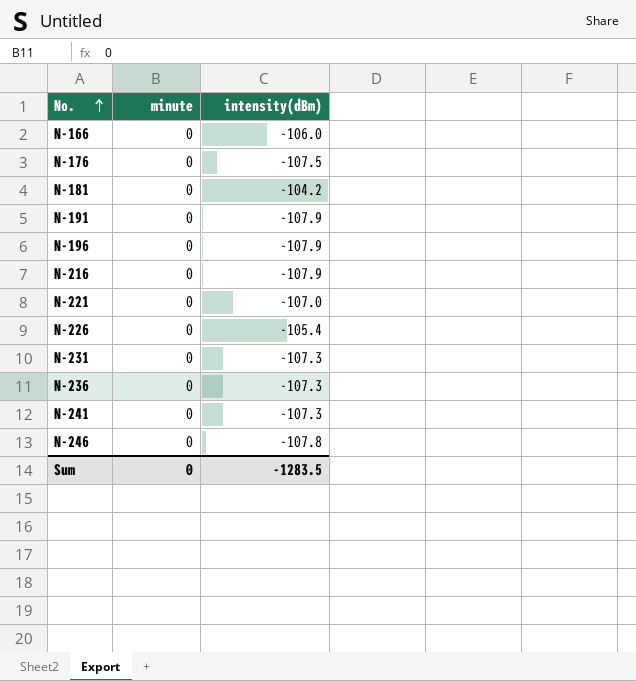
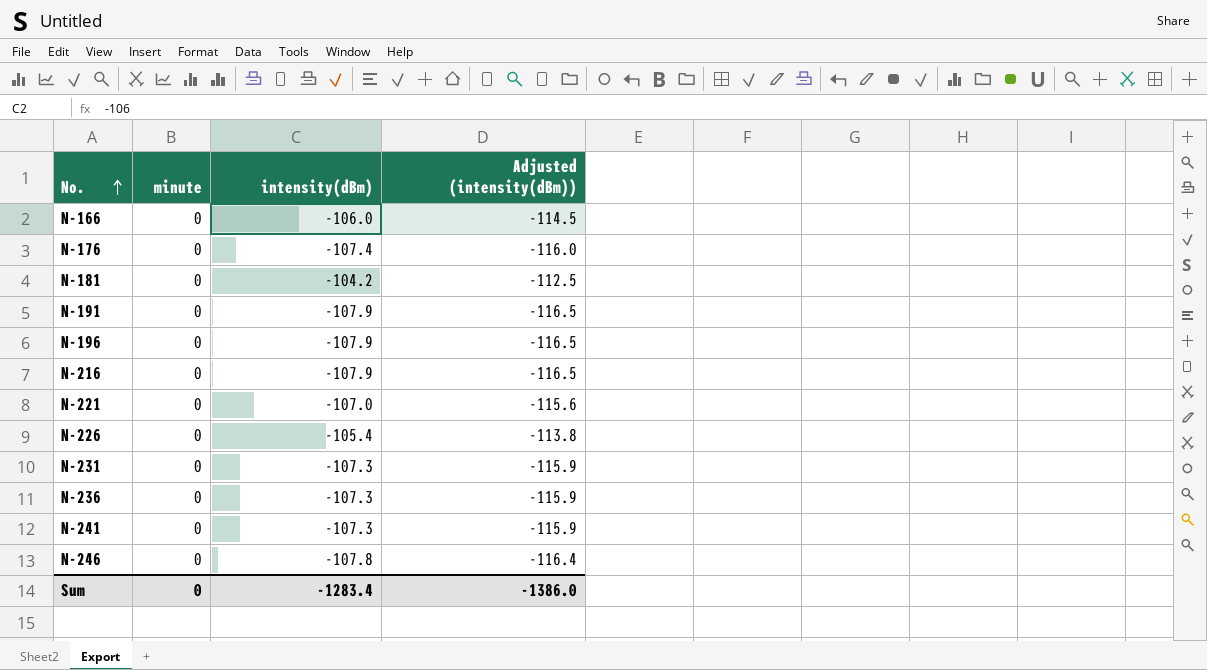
column Adjusted (intensity(dBm)) | formula: none -> [intensity(dBm)] * 1.08
N-176 | intensity(dBm): -107.5 -> -107.4
Sum | intensity(dBm): -1283.5 -> -1283.4

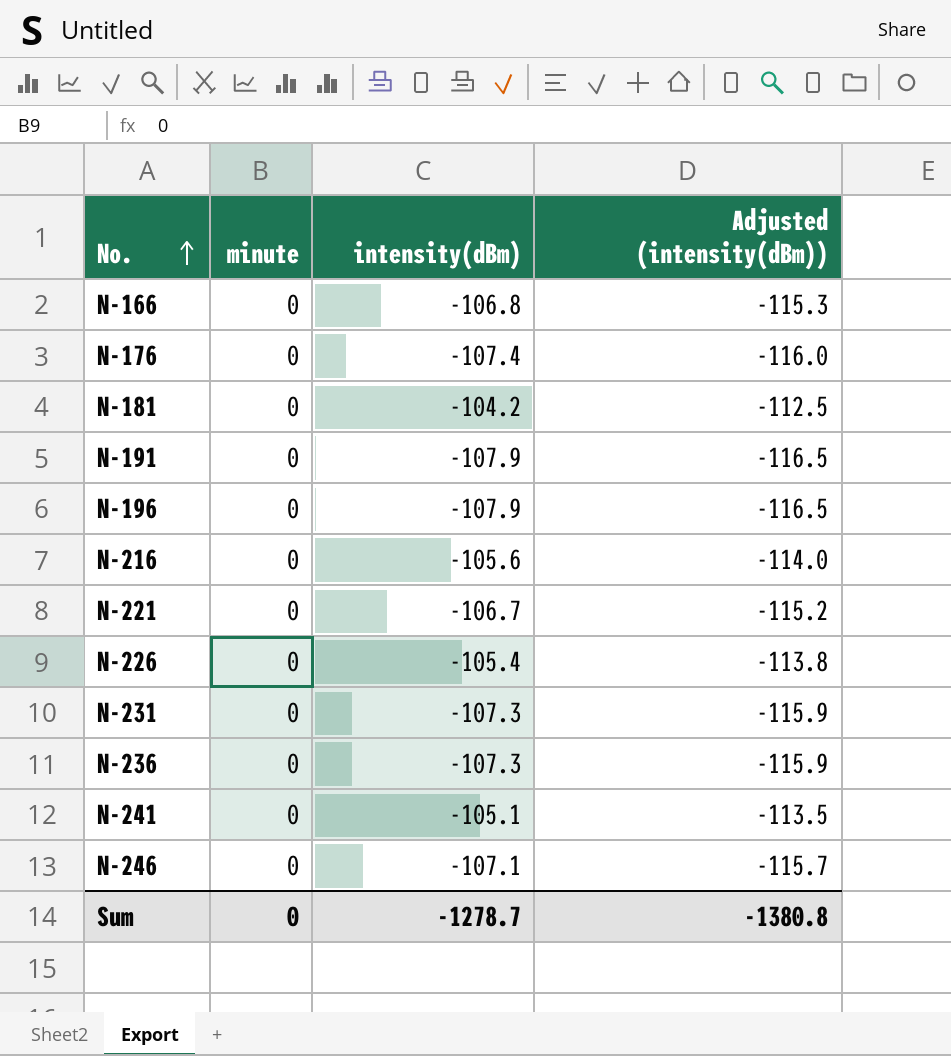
N-166 | intensity(dBm): -106.0 -> -106.8
N-166 | Adjusted (intensity(dBm)): -114.5 -> -115.3
N-216 | intensity(dBm): -107.9 -> -105.6
N-216 | Adjusted (intensity(dBm)): -116.5 -> -114.0
N-221 | intensity(dBm): -107.0 -> -106.7
N-221 | Adjusted (intensity(dBm)): -115.6 -> -115.2
N-241 | intensity(dBm): -107.3 -> -105.1
N-241 | Adjusted (intensity(dBm)): -115.9 -> -113.5
N-246 | intensity(dBm): -107.8 -> -107.1
N-246 | Adjusted (intensity(dBm)): -116.4 -> -115.7
Sum | intensity(dBm): -1283.4 -> -1278.7
Sum | Adjusted (intensity(dBm)): -1386.0 -> -1380.8

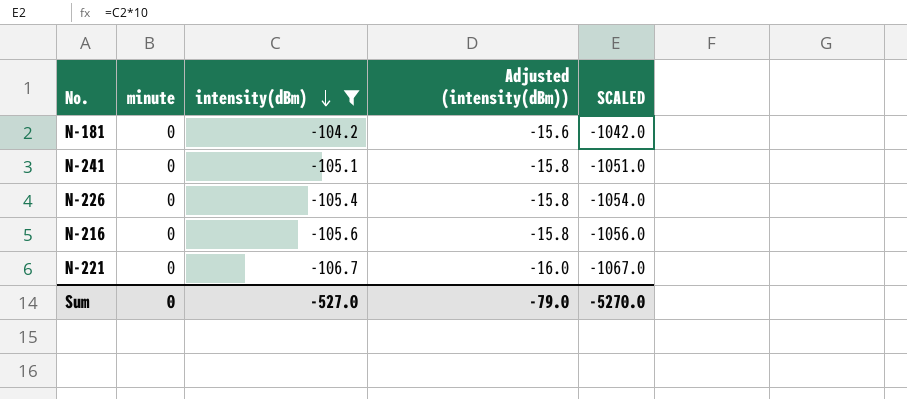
filter: none -> intensity(dBm) >= -106.7
row order: No. ascending -> intensity(dBm) descending
column Adjusted (intensity(dBm)) | formula: [intensity(dBm)] * 1.08 -> [intensity(dBm)] * 0.15
column SCALED | formula: none -> [intensity(dBm)] * 10
Sum | intensity(dBm): -1278.7 -> -527.0
Sum | Adjusted (intensity(dBm)): -1380.8 -> -79.0

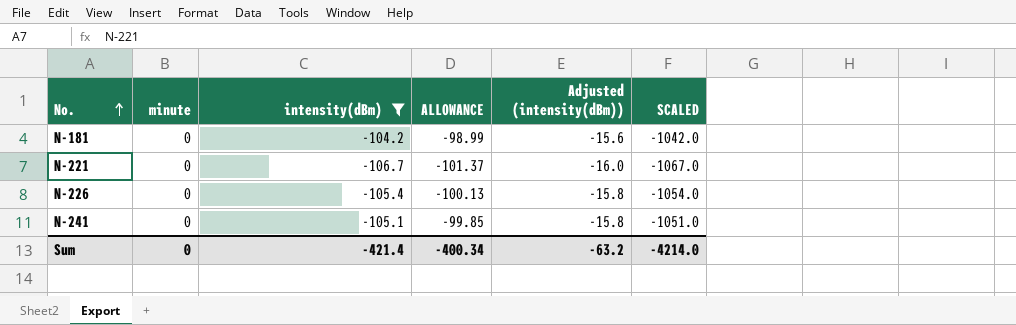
row order: intensity(dBm) descending -> No. ascending
column ALLOWANCE | formula: none -> [intensity(dBm)] * 0.95
row N-216: 0 | -105.6 | -15.8 | -1056.0 -> none
Sum | intensity(dBm): -527.0 -> -421.4
Sum | Adjusted (intensity(dBm)): -79.0 -> -63.2
Sum | SCALED: -5270.0 -> -4214.0

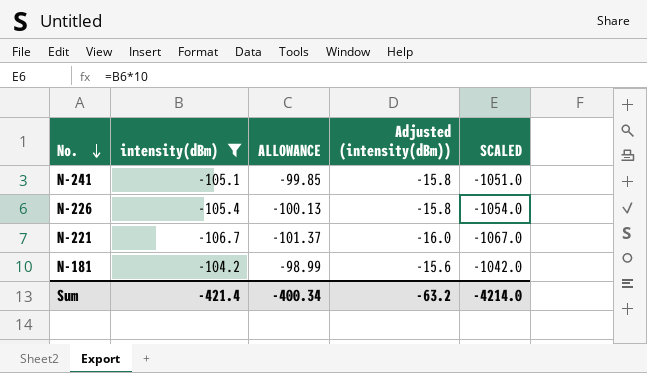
row order: No. ascending -> No. descending
column minute | position: 2 -> none

